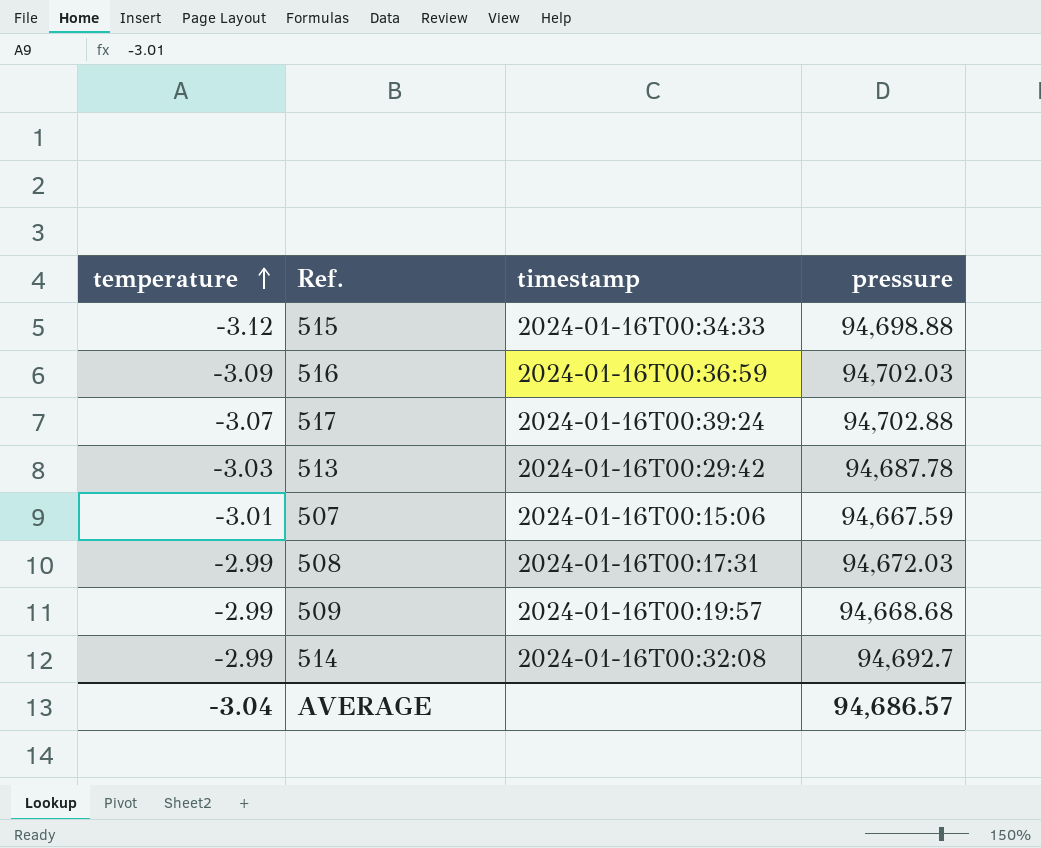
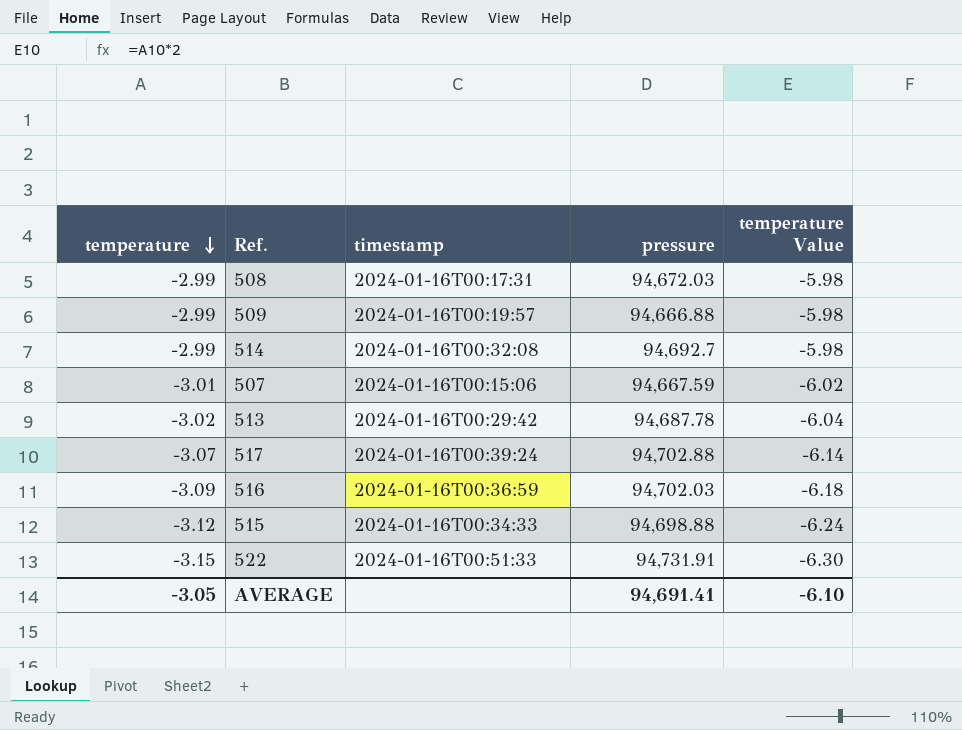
row order: temperature ascending -> temperature descending
column temperature Value | formula: none -> [temperature] * 2
509 | pressure: 94,668.68 -> 94,666.88
513 | temperature: -3.03 -> -3.02
row 522: none -> -3.15 | 2024-01-16T00:51:33 | 94,731.91 | -6.30
AVERAGE | temperature: -3.04 -> -3.05
AVERAGE | pressure: 94,686.57 -> 94,691.41

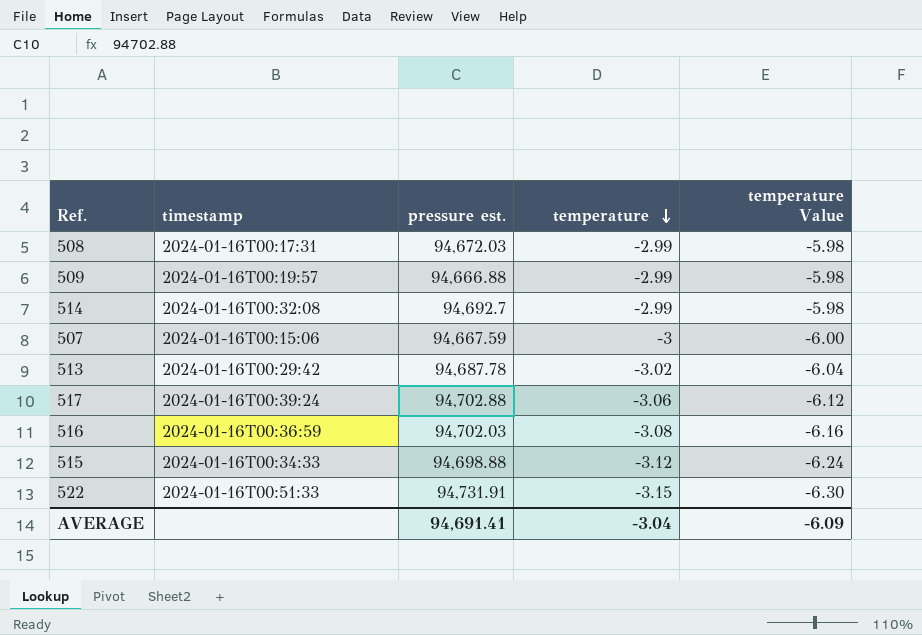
column name: pressure -> pressure est.
column temperature | position: 1 -> 4
507 | temperature: -3.01 -> -3
507 | temperature Value: -6.02 -> -6.00
517 | temperature: -3.07 -> -3.06
517 | temperature Value: -6.14 -> -6.12
516 | temperature: -3.09 -> -3.08
516 | temperature Value: -6.18 -> -6.16
AVERAGE | temperature: -3.05 -> -3.04
AVERAGE | temperature Value: -6.10 -> -6.09

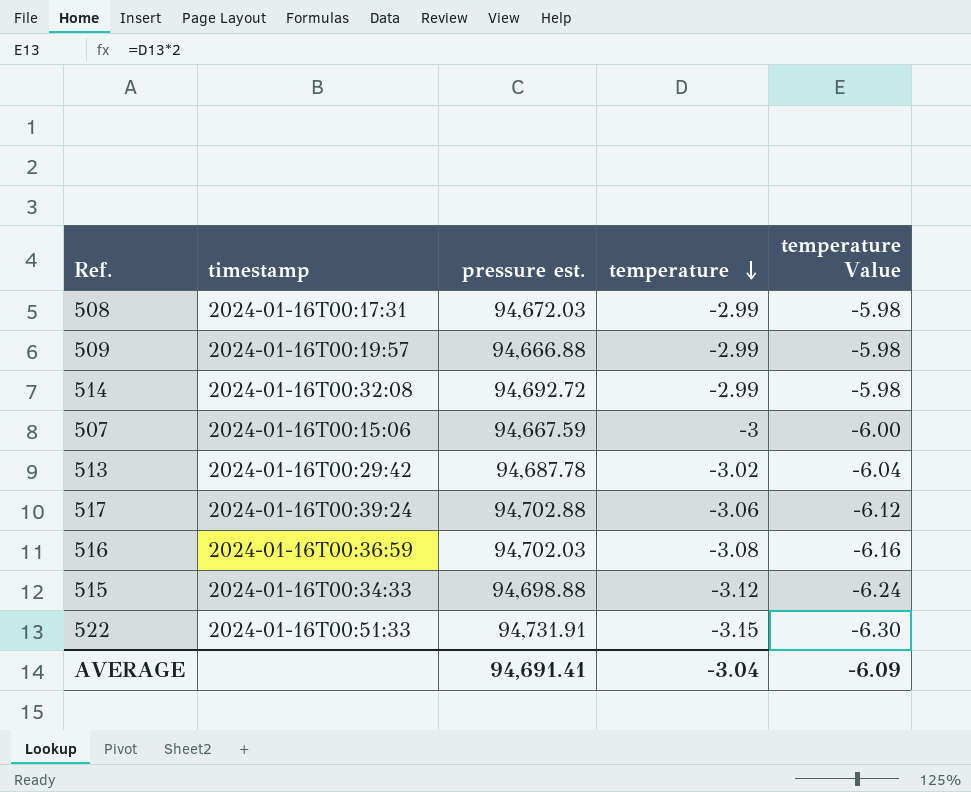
514 | pressure est.: 94,692.7 -> 94,692.72

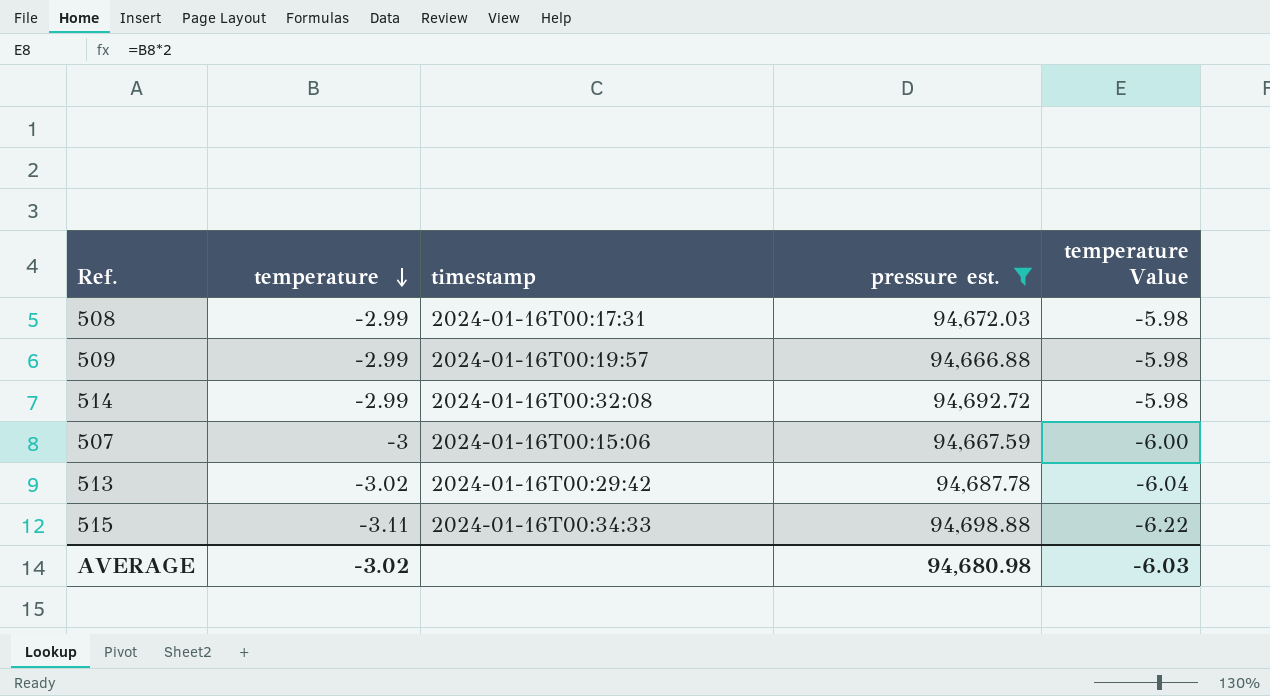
filter: none -> pressure est. <= 94,698.88
column temperature | position: 4 -> 2
515 | temperature: -3.12 -> -3.11
515 | temperature Value: -6.24 -> -6.22
AVERAGE | temperature: -3.04 -> -3.02
AVERAGE | pressure est.: 94,691.41 -> 94,680.98
AVERAGE | temperature Value: -6.09 -> -6.03

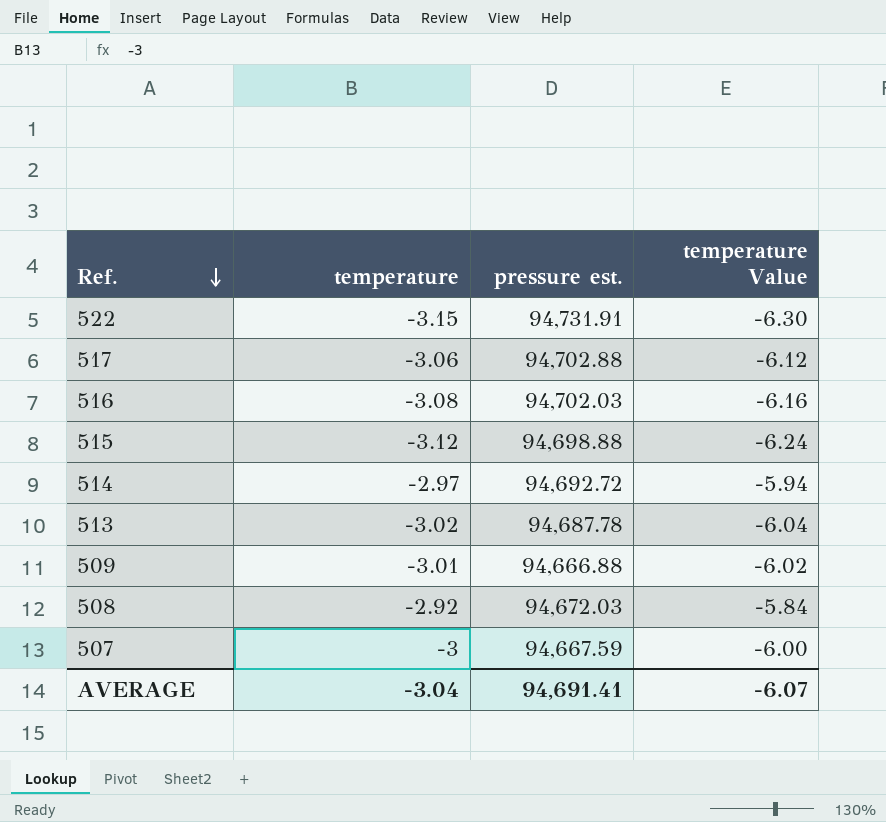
filter: pressure est. <= 94,698.88 -> none
row order: temperature descending -> Ref. descending
column timestamp | position: 3 -> none
515 | temperature: -3.11 -> -3.12
515 | temperature Value: -6.22 -> -6.24
514 | temperature: -2.99 -> -2.97
514 | temperature Value: -5.98 -> -5.94
509 | temperature: -2.99 -> -3.01
509 | temperature Value: -5.98 -> -6.02
508 | temperature: -2.99 -> -2.92
508 | temperature Value: -5.98 -> -5.84
AVERAGE | temperature: -3.02 -> -3.04
AVERAGE | pressure est.: 94,680.98 -> 94,691.41
AVERAGE | temperature Value: -6.03 -> -6.07

